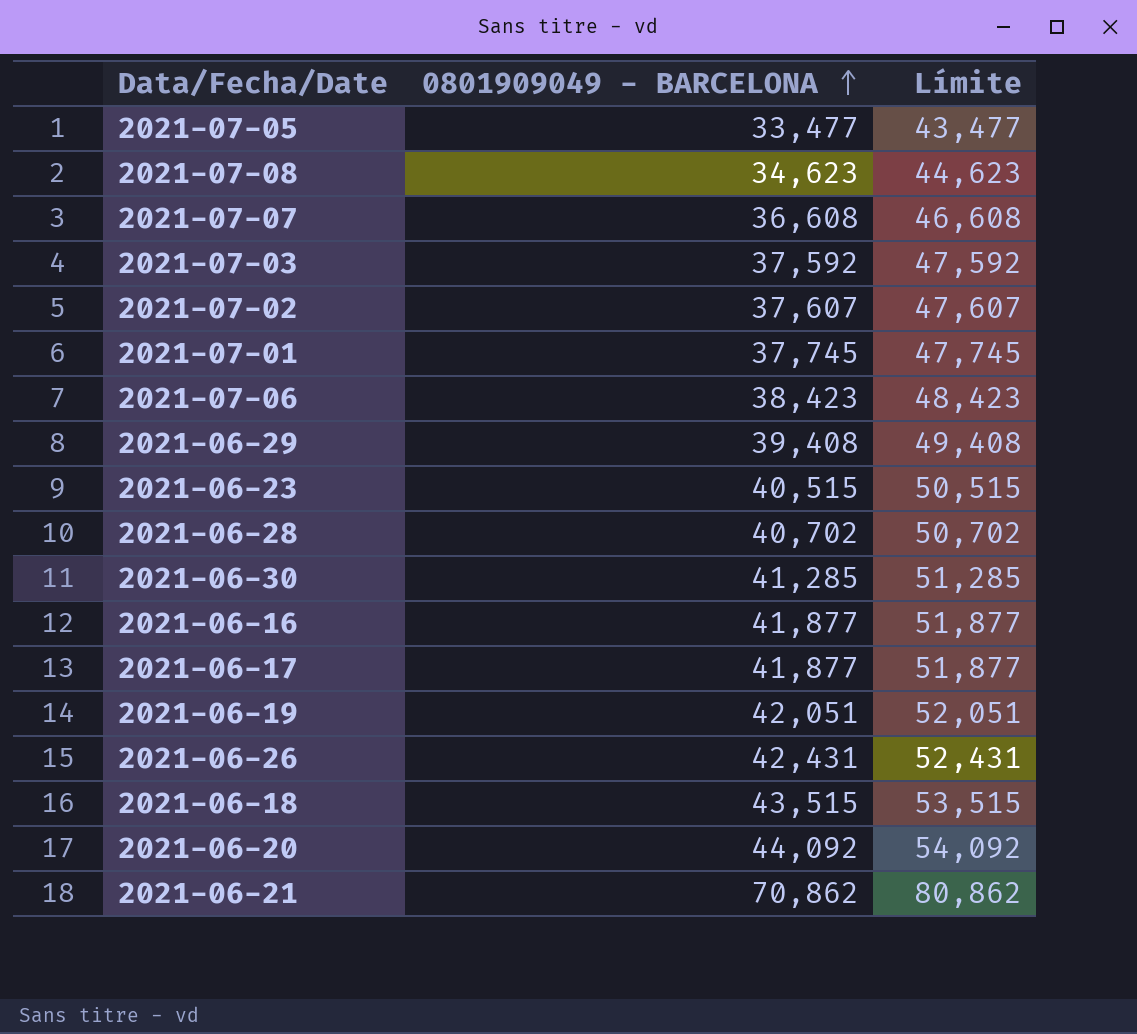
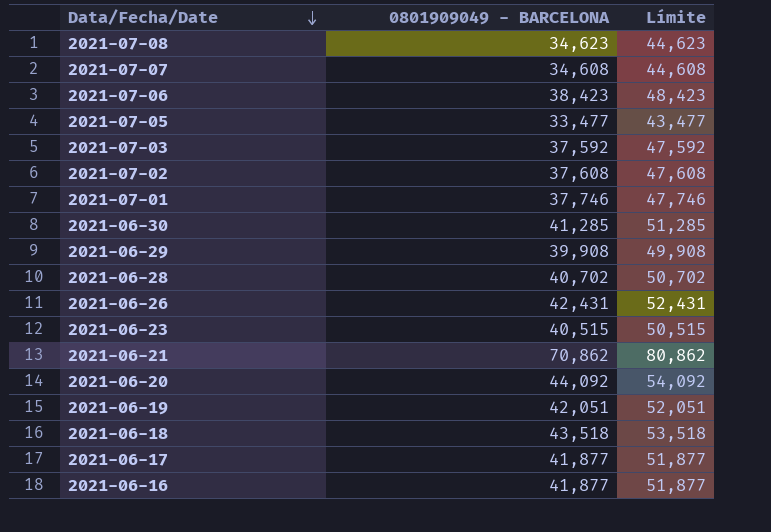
row order: 0801909049 - BARCELONA ascending -> Data/Fecha/Date descending
2021-07-07 | 0801909049 - BARCELONA: 36,608 -> 34,608
2021-07-07 | Límite: 46,608 -> 44,608
2021-07-02 | 0801909049 - BARCELONA: 37,607 -> 37,608
2021-07-02 | Límite: 47,607 -> 47,608
2021-07-01 | 0801909049 - BARCELONA: 37,745 -> 37,746
2021-07-01 | Límite: 47,745 -> 47,746
2021-06-29 | 0801909049 - BARCELONA: 39,408 -> 39,908
2021-06-29 | Límite: 49,408 -> 49,908
2021-06-18 | 0801909049 - BARCELONA: 43,515 -> 43,518
2021-06-18 | Límite: 53,515 -> 53,518

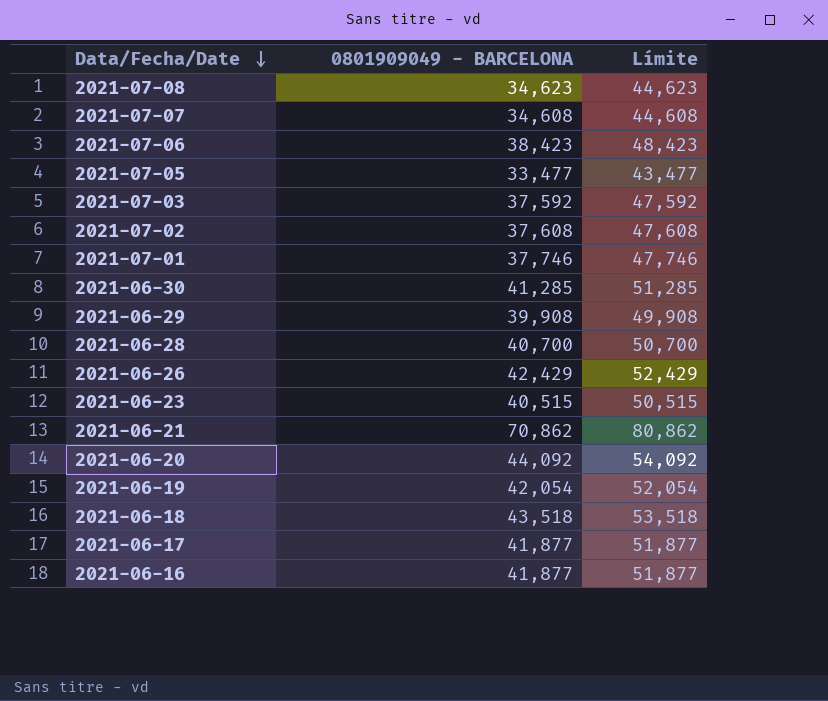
2021-06-28 | 0801909049 - BARCELONA: 40,702 -> 40,700
2021-06-28 | Límite: 50,702 -> 50,700
2021-06-26 | 0801909049 - BARCELONA: 42,431 -> 42,429
2021-06-26 | Límite: 52,431 -> 52,429
2021-06-19 | 0801909049 - BARCELONA: 42,051 -> 42,054
2021-06-19 | Límite: 52,051 -> 52,054

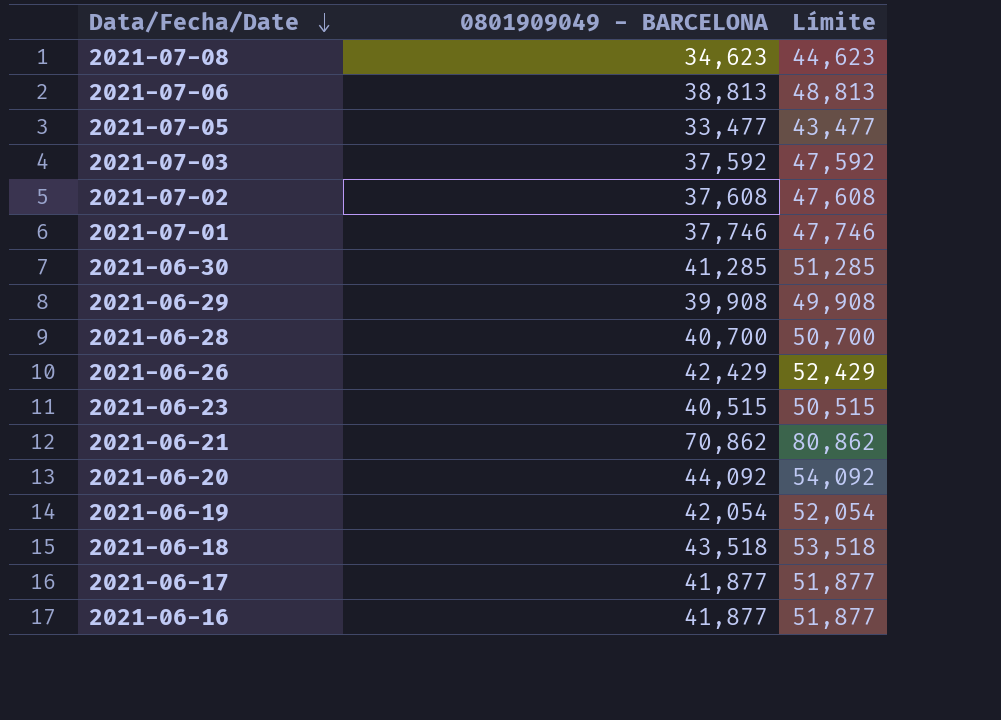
row 2021-07-07: 34,608 | 44,608 -> none
2021-07-06 | 0801909049 - BARCELONA: 38,423 -> 38,813
2021-07-06 | Límite: 48,423 -> 48,813

